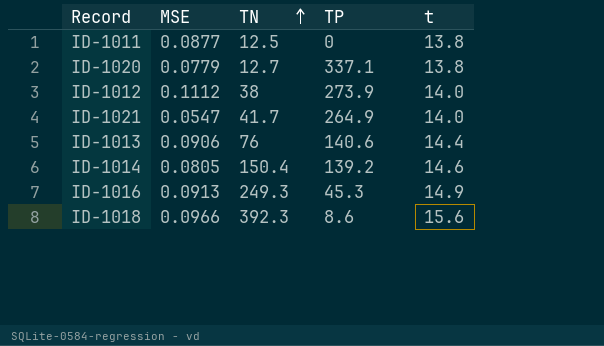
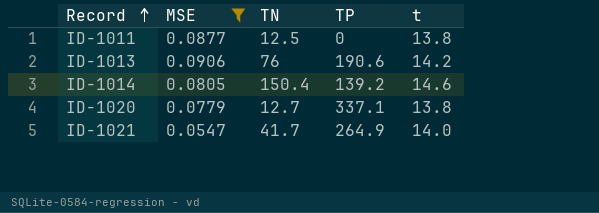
filter: none -> MSE <= 0.0906
row order: TN ascending -> Record ascending
ID-1013 | TP: 140.6 -> 190.6
ID-1013 | t: 14.4 -> 14.2

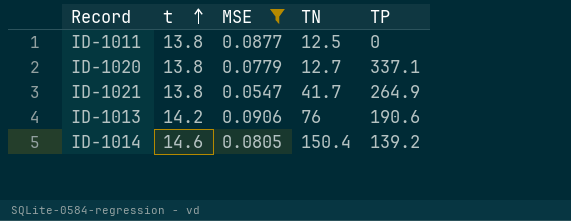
row order: Record ascending -> t ascending
column t | position: 5 -> 2
ID-1021 | t: 14.0 -> 13.8

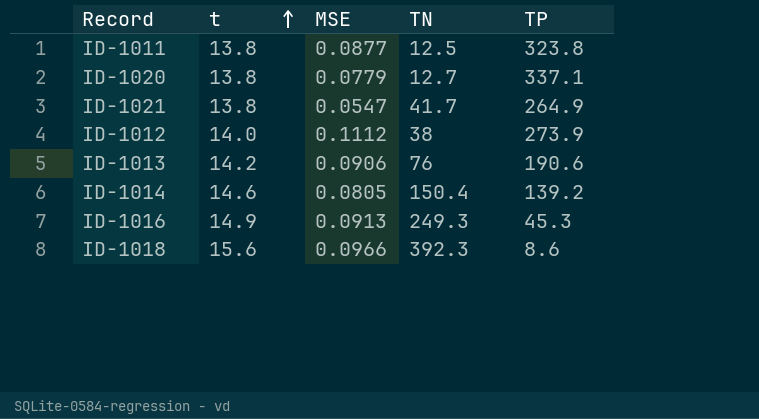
filter: MSE <= 0.0906 -> none
ID-1011 | TP: 0 -> 323.8

